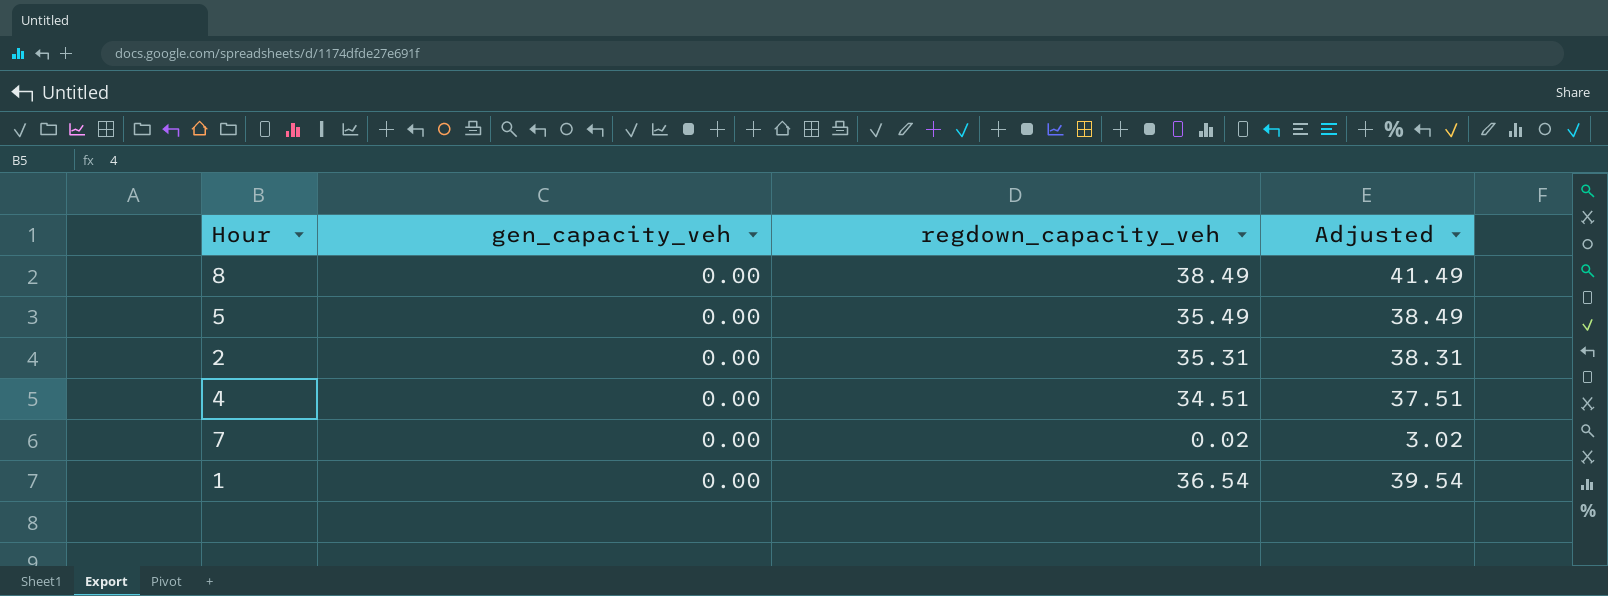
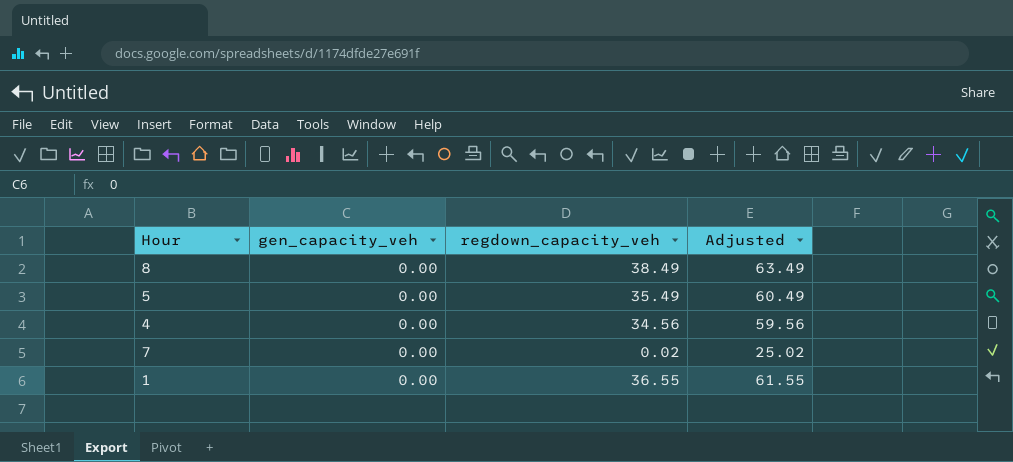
column Adjusted | formula: [regdown_capacity_veh] + 3 -> [regdown_capacity_veh] + 25
row 2: 0.00 | 35.31 | 38.31 -> none
4 | regdown_capacity_veh: 34.51 -> 34.56
1 | regdown_capacity_veh: 36.54 -> 36.55

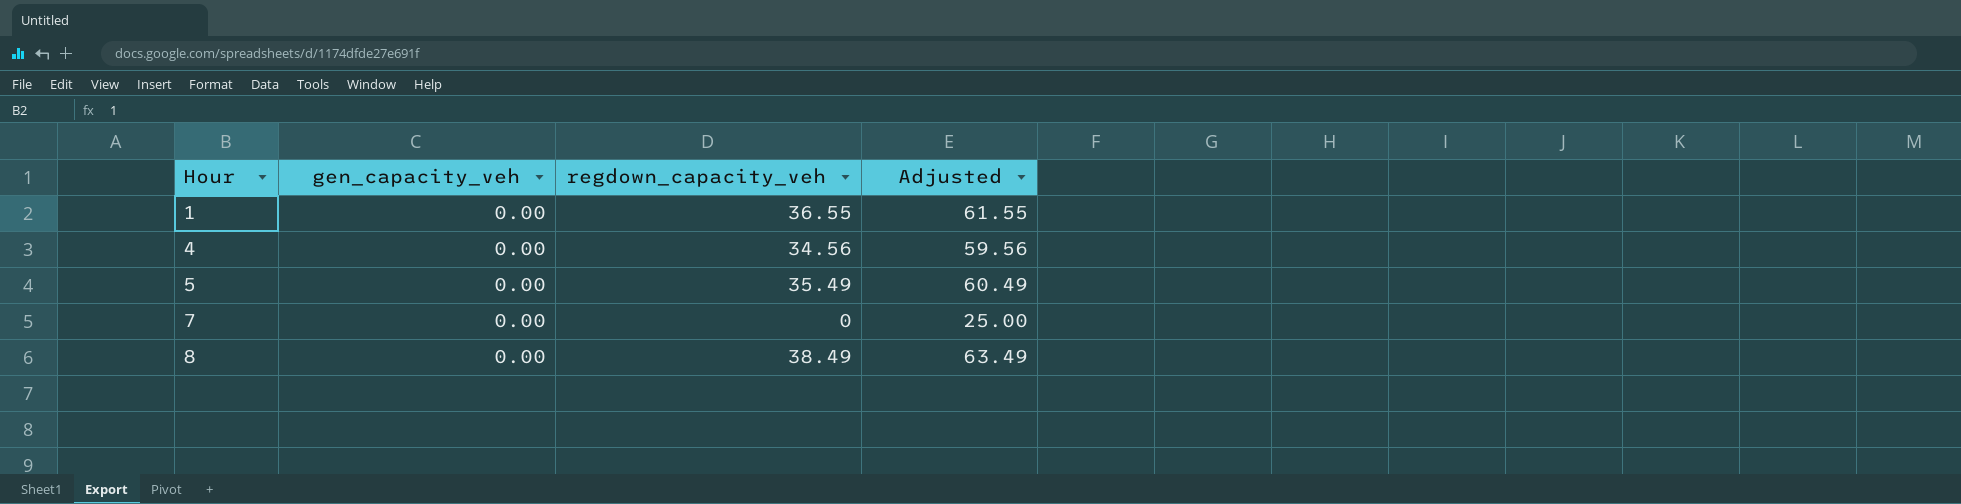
row order: none -> Hour ascending
7 | regdown_capacity_veh: 0.02 -> 0
7 | Adjusted: 25.02 -> 25.00

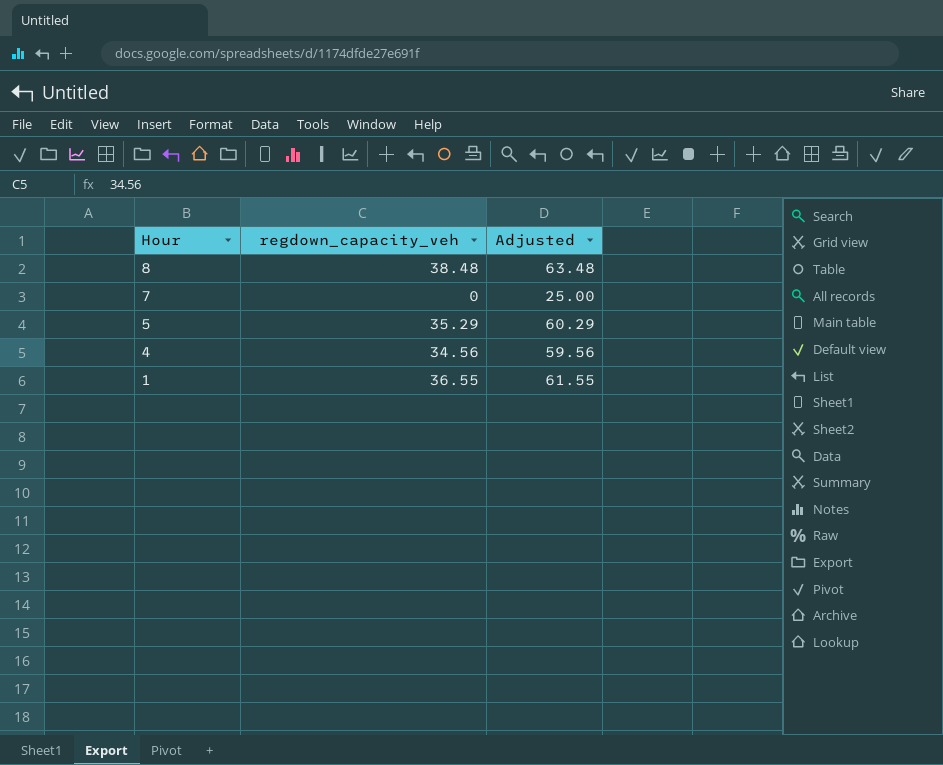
row order: Hour ascending -> Hour descending
column gen_capacity_veh | position: 2 -> none
8 | regdown_capacity_veh: 38.49 -> 38.48
8 | Adjusted: 63.49 -> 63.48
5 | regdown_capacity_veh: 35.49 -> 35.29
5 | Adjusted: 60.49 -> 60.29

